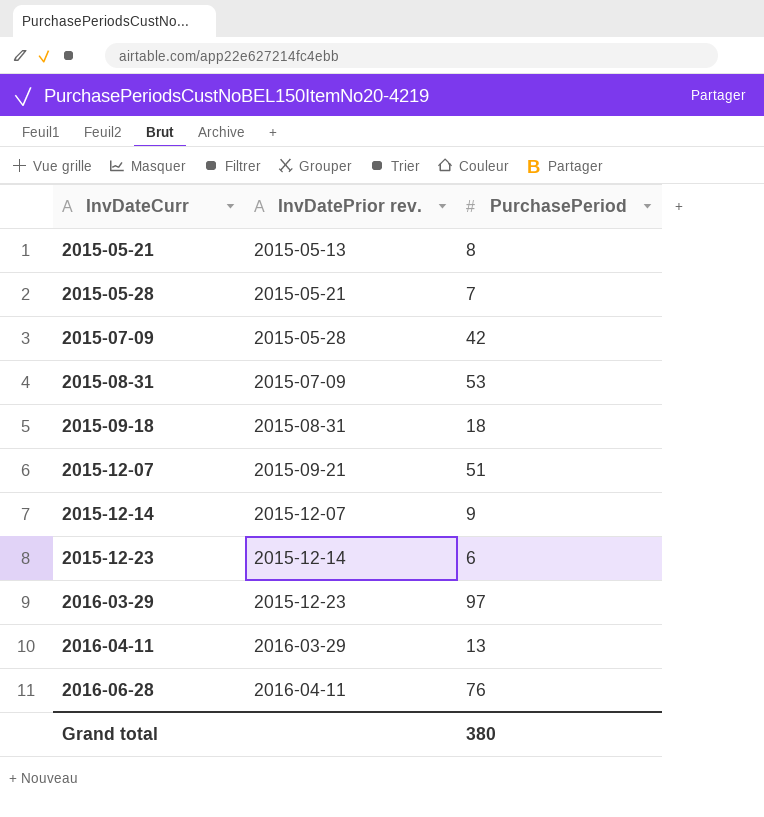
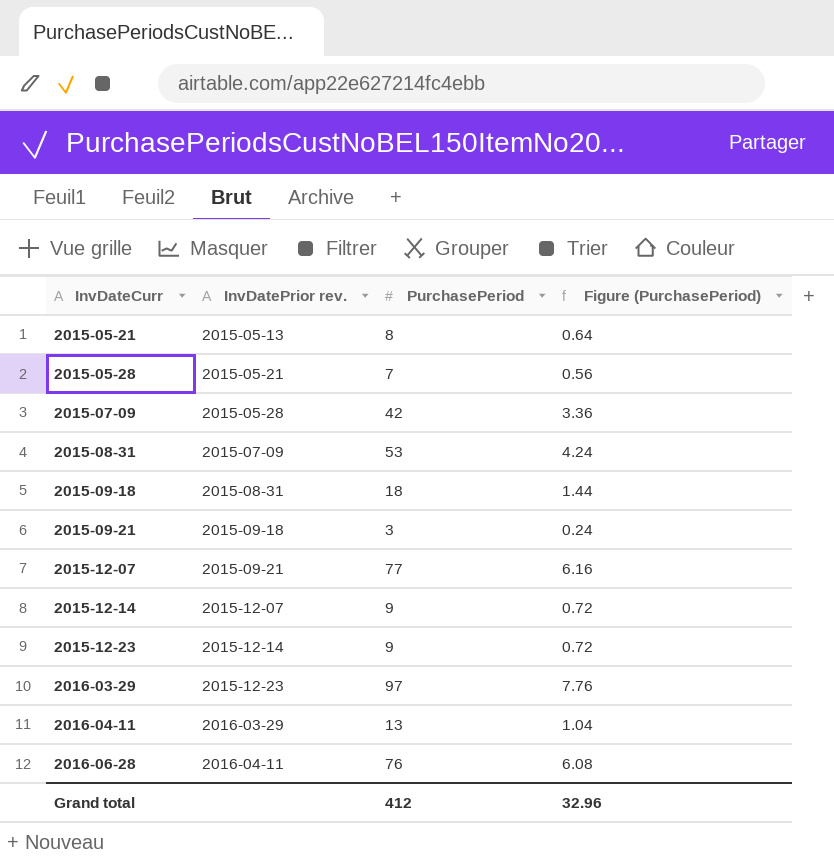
column Figure (PurchasePeriod) | formula: none -> [PurchasePeriod] * 0.08
row 2015-09-21: none -> 2015-09-18 | 3 | 0.24
2015-12-07 | PurchasePeriod: 51 -> 77
2015-12-23 | PurchasePeriod: 6 -> 9
Grand total | PurchasePeriod: 380 -> 412

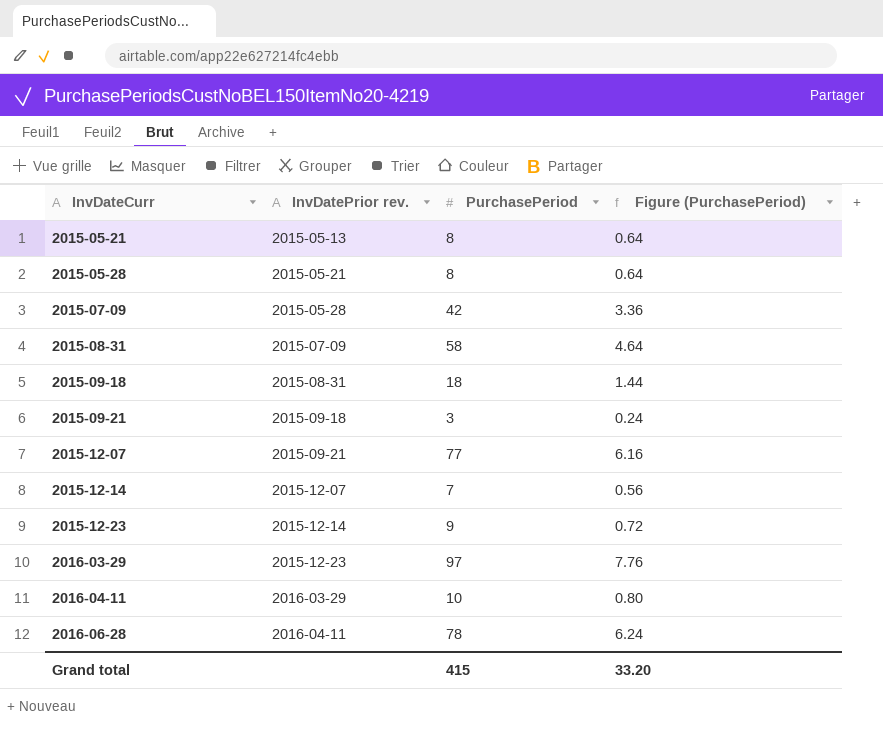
2015-05-28 | PurchasePeriod: 7 -> 8
2015-05-28 | Figure (PurchasePeriod): 0.56 -> 0.64
2015-08-31 | PurchasePeriod: 53 -> 58
2015-08-31 | Figure (PurchasePeriod): 4.24 -> 4.64
2015-12-14 | PurchasePeriod: 9 -> 7
2015-12-14 | Figure (PurchasePeriod): 0.72 -> 0.56
2016-04-11 | PurchasePeriod: 13 -> 10
2016-04-11 | Figure (PurchasePeriod): 1.04 -> 0.80
2016-06-28 | PurchasePeriod: 76 -> 78
2016-06-28 | Figure (PurchasePeriod): 6.08 -> 6.24
Grand total | PurchasePeriod: 412 -> 415
Grand total | Figure (PurchasePeriod): 32.96 -> 33.20

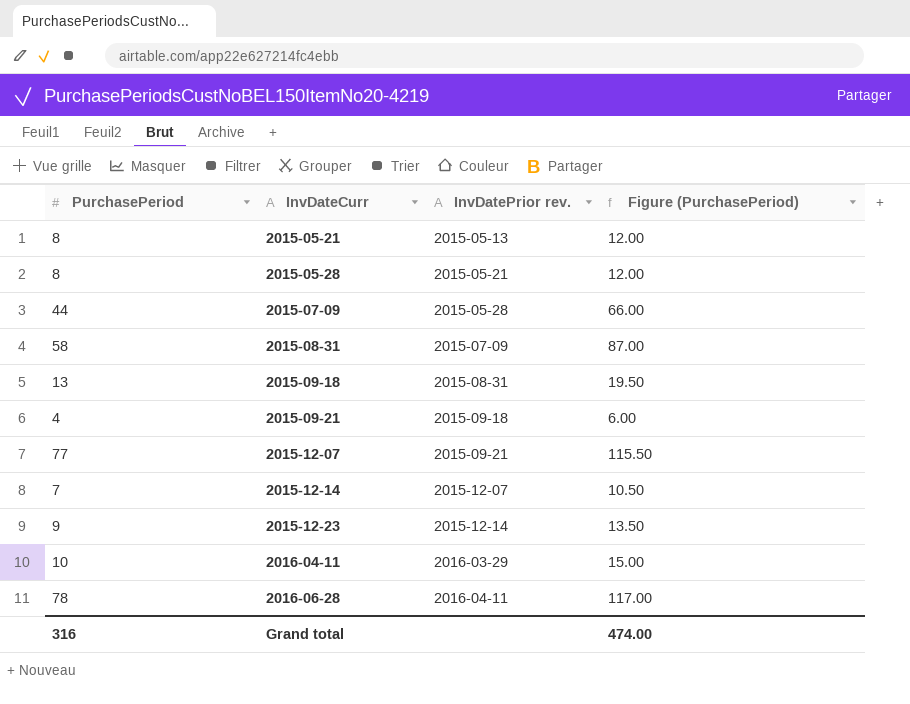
column PurchasePeriod | position: 3 -> 1
column Figure (PurchasePeriod) | formula: [PurchasePeriod] * 0.08 -> [PurchasePeriod] * 1.5
row 2016-03-29: 2015-12-23 | 97 | 7.76 -> none
2015-07-09 | PurchasePeriod: 42 -> 44
2015-09-18 | PurchasePeriod: 18 -> 13
2015-09-21 | PurchasePeriod: 3 -> 4
Grand total | PurchasePeriod: 415 -> 316
Grand total | Figure (PurchasePeriod): 33.20 -> 474.00

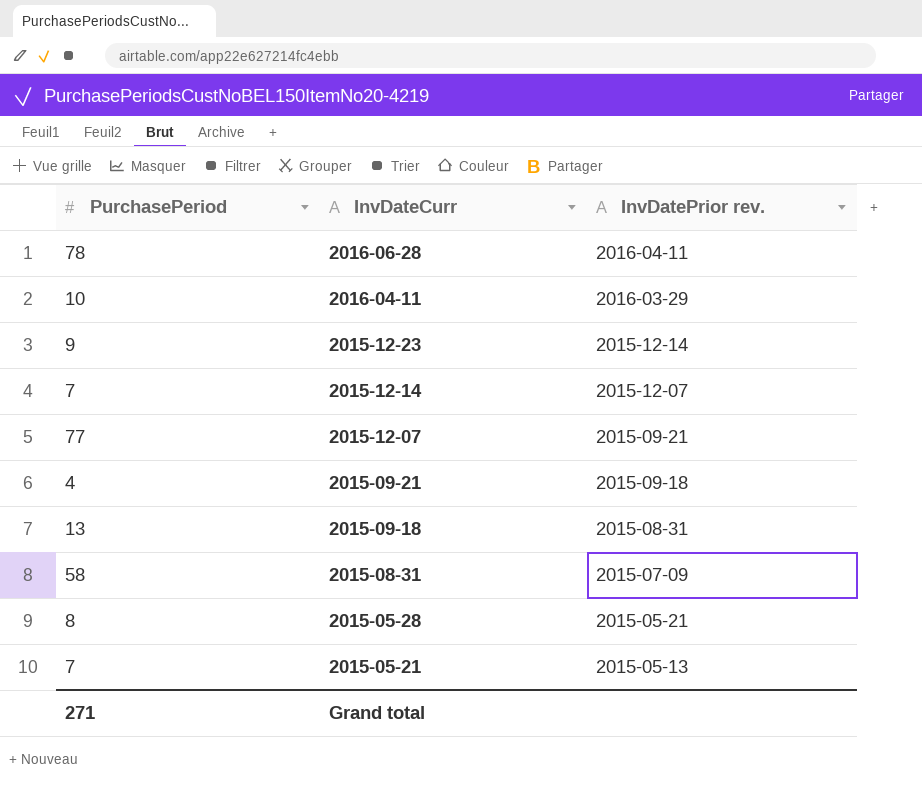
row order: InvDateCurr ascending -> InvDateCurr descending
column Figure (PurchasePeriod) | formula: [PurchasePeriod] * 1.5 -> none
row 2015-07-09: 44 | 2015-05-28 | 66.00 -> none
2015-05-21 | PurchasePeriod: 8 -> 7
Grand total | PurchasePeriod: 316 -> 271

